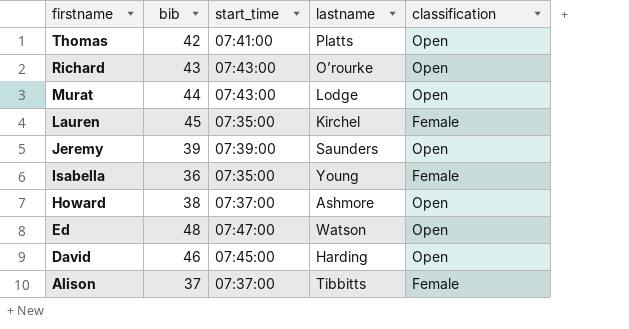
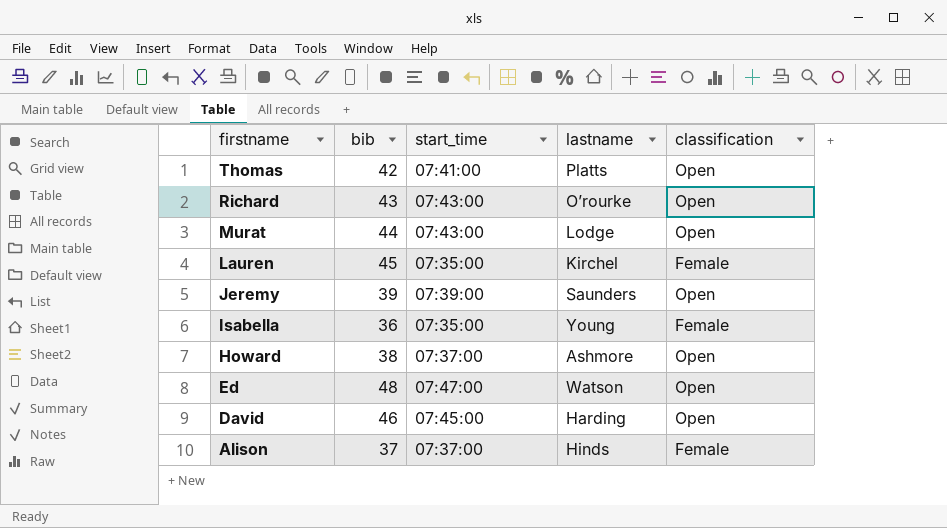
Alison | lastname: Tibbitts -> Hinds

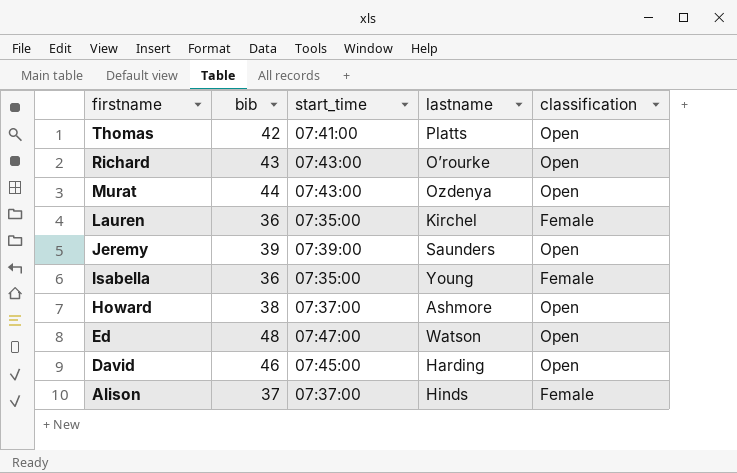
Murat | lastname: Lodge -> Ozdenya
Lauren | bib: 45 -> 36

